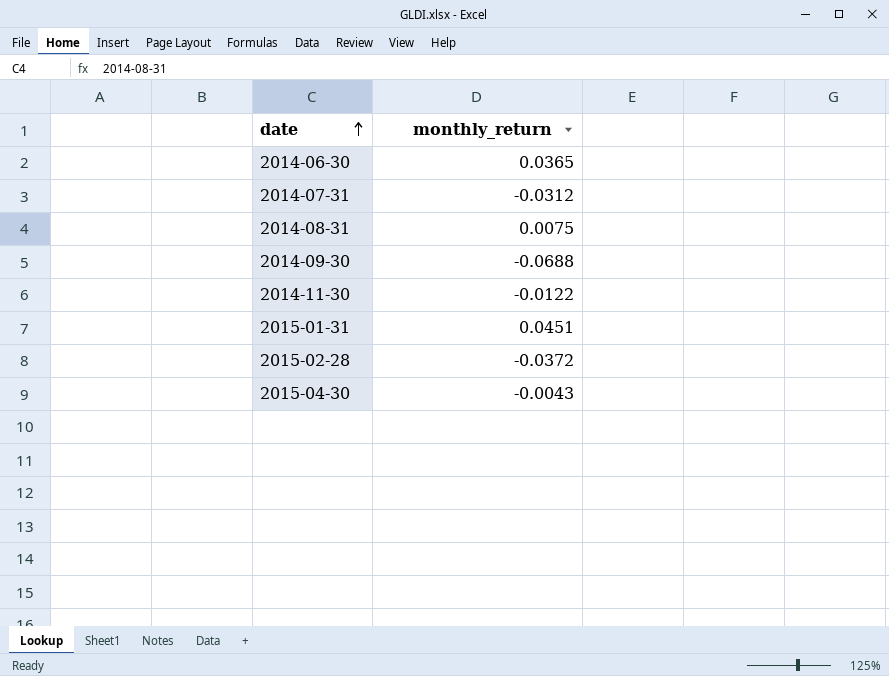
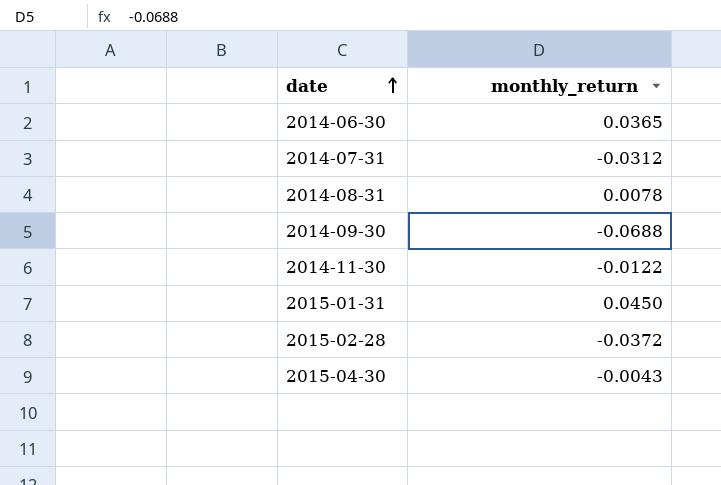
2014-08-31 | monthly_return: 0.0075 -> 0.0078
2015-01-31 | monthly_return: 0.0451 -> 0.0450

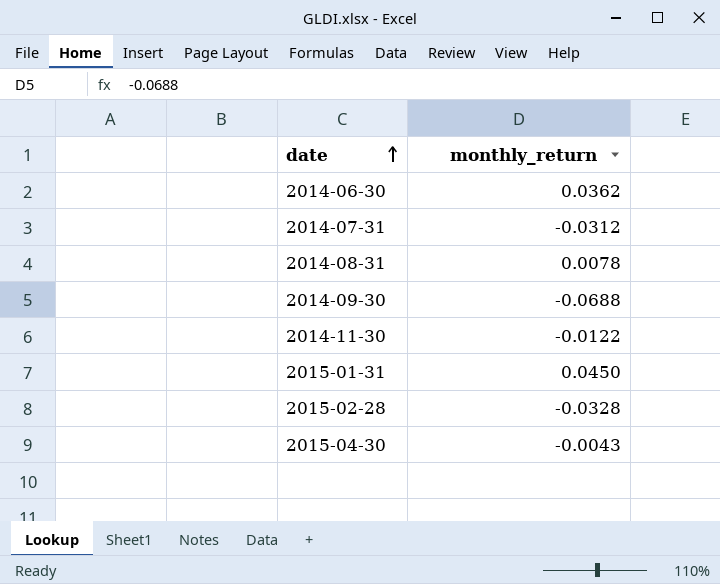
2014-06-30 | monthly_return: 0.0365 -> 0.0362
2015-02-28 | monthly_return: -0.0372 -> -0.0328

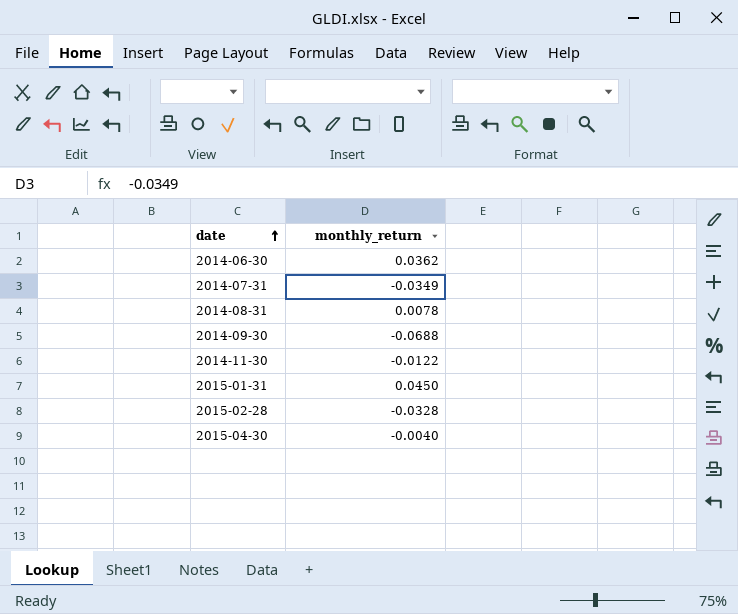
2014-07-31 | monthly_return: -0.0312 -> -0.0349
2015-04-30 | monthly_return: -0.0043 -> -0.0040

